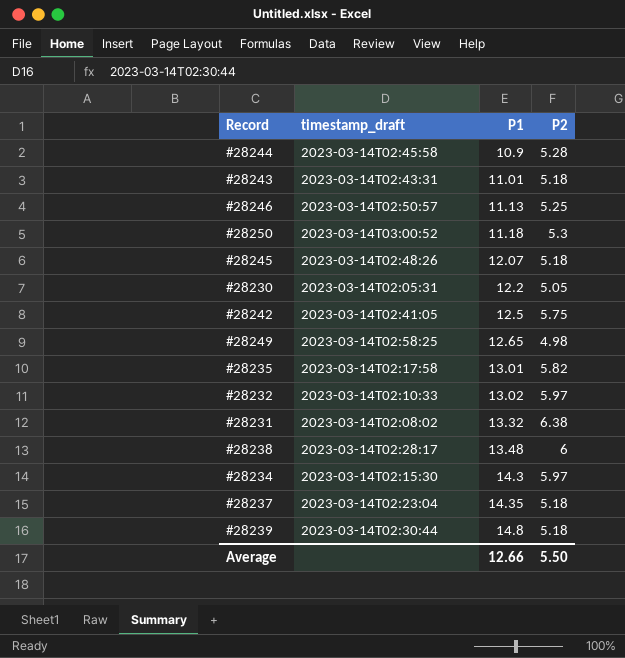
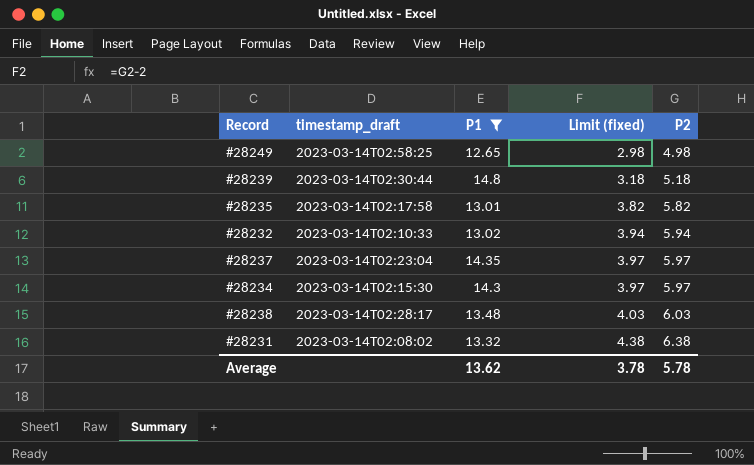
filter: none -> P1 >= 12.65
row order: P1 ascending -> Limit (fixed) ascending
column Limit (fixed) | formula: none -> [P2] - 2
#28232 | P2: 5.97 -> 5.94
#28237 | P2: 5.18 -> 5.97
#28238 | P2: 6 -> 6.03
Average | P1: 12.66 -> 13.62
Average | P2: 5.50 -> 5.78

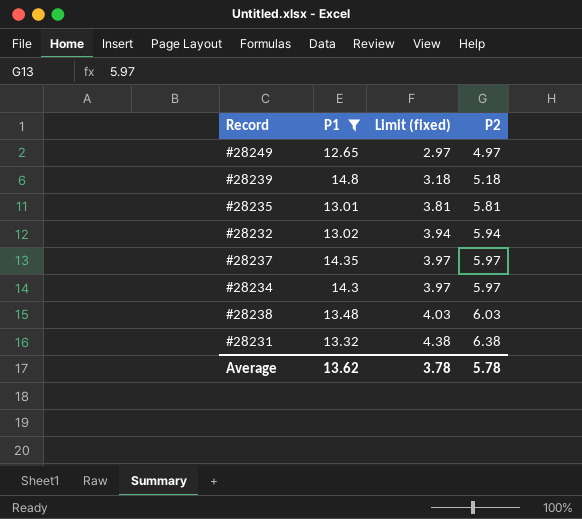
column timestamp_draft | position: 2 -> none
#28249 | Limit (fixed): 2.98 -> 2.97
#28249 | P2: 4.98 -> 4.97
#28235 | Limit (fixed): 3.82 -> 3.81
#28235 | P2: 5.82 -> 5.81

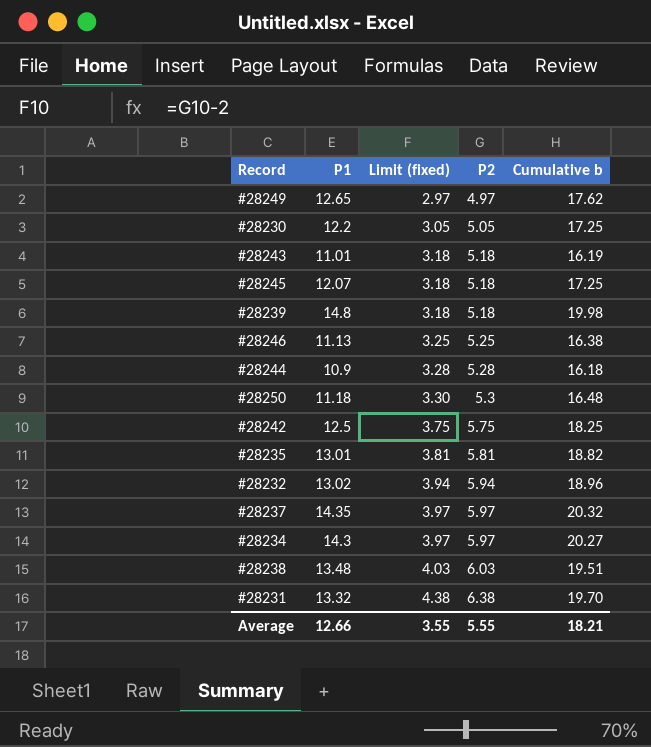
filter: P1 >= 12.65 -> none
column Cumulative b | formula: none -> [P1] + [P2]
Average | P1: 13.62 -> 12.66
Average | Limit (fixed): 3.78 -> 3.55
Average | P2: 5.78 -> 5.55

